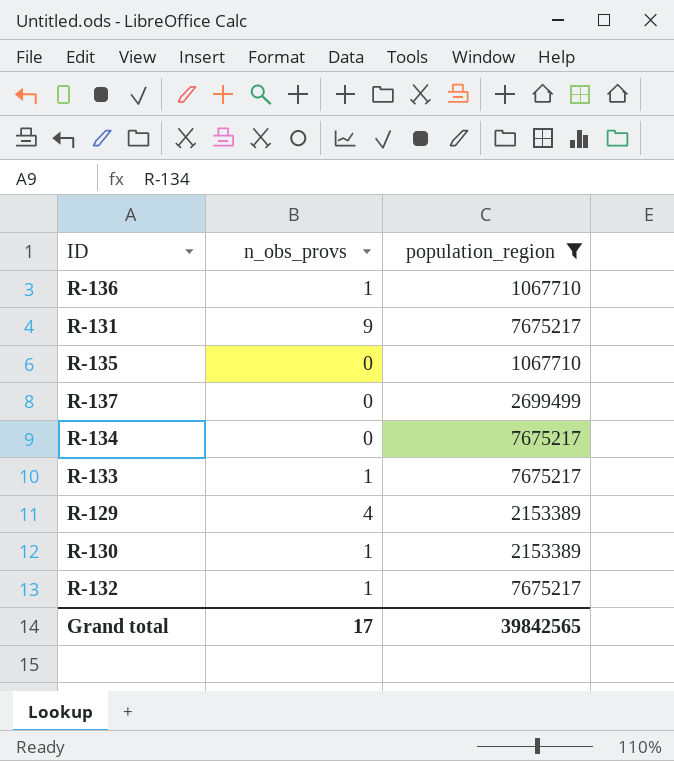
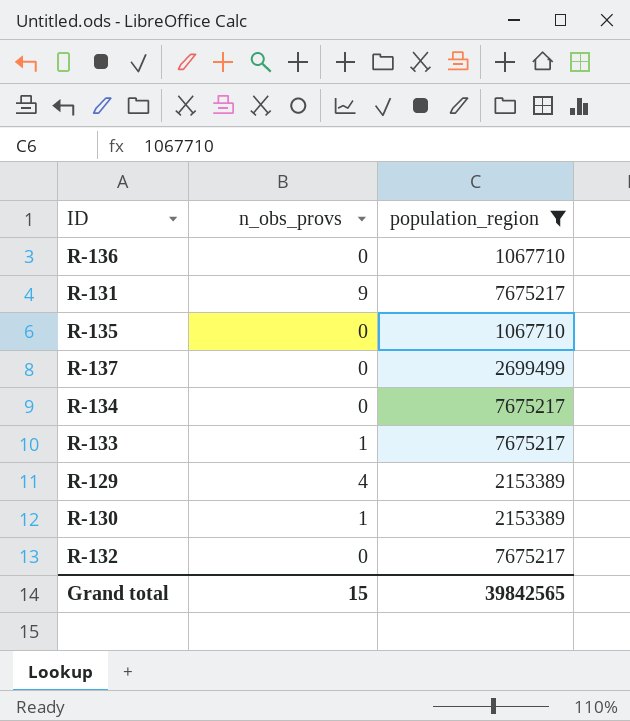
R-136 | n_obs_provs: 1 -> 0
R-132 | n_obs_provs: 1 -> 0
Grand total | n_obs_provs: 17 -> 15

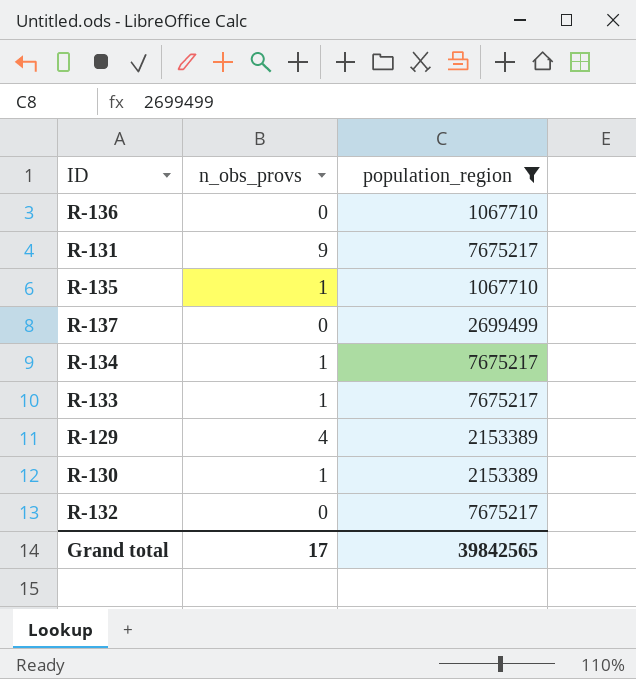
R-135 | n_obs_provs: 0 -> 1
R-134 | n_obs_provs: 0 -> 1
Grand total | n_obs_provs: 15 -> 17

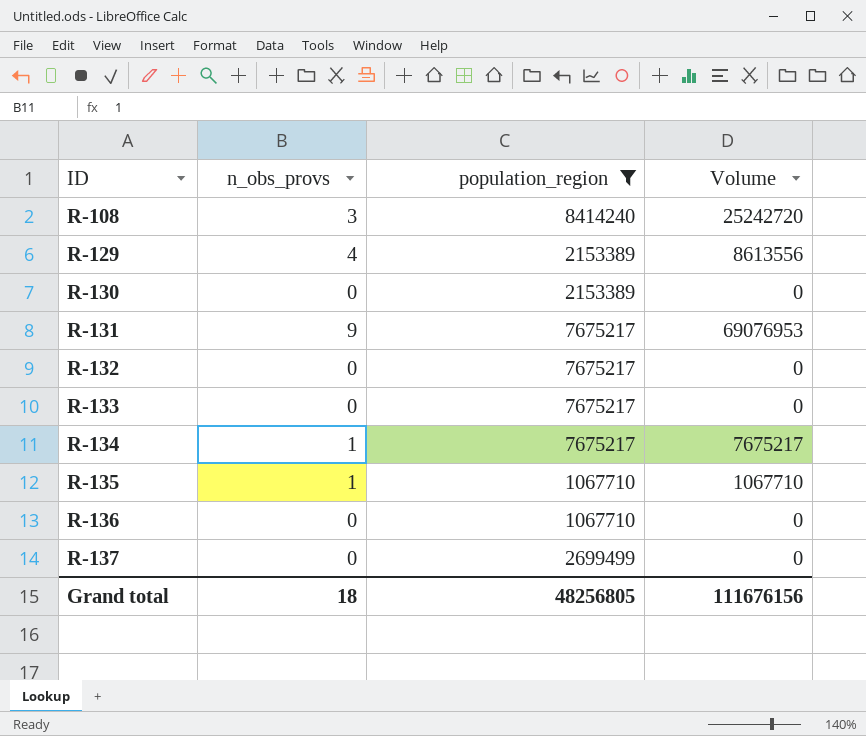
row order: none -> ID ascending
column Volume | formula: none -> [n_obs_provs] * [population_region]
row R-108: none -> 3 | 8414240 | 25242720
R-130 | n_obs_provs: 1 -> 0
R-133 | n_obs_provs: 1 -> 0
Grand total | n_obs_provs: 17 -> 18
Grand total | population_region: 39842565 -> 48256805

